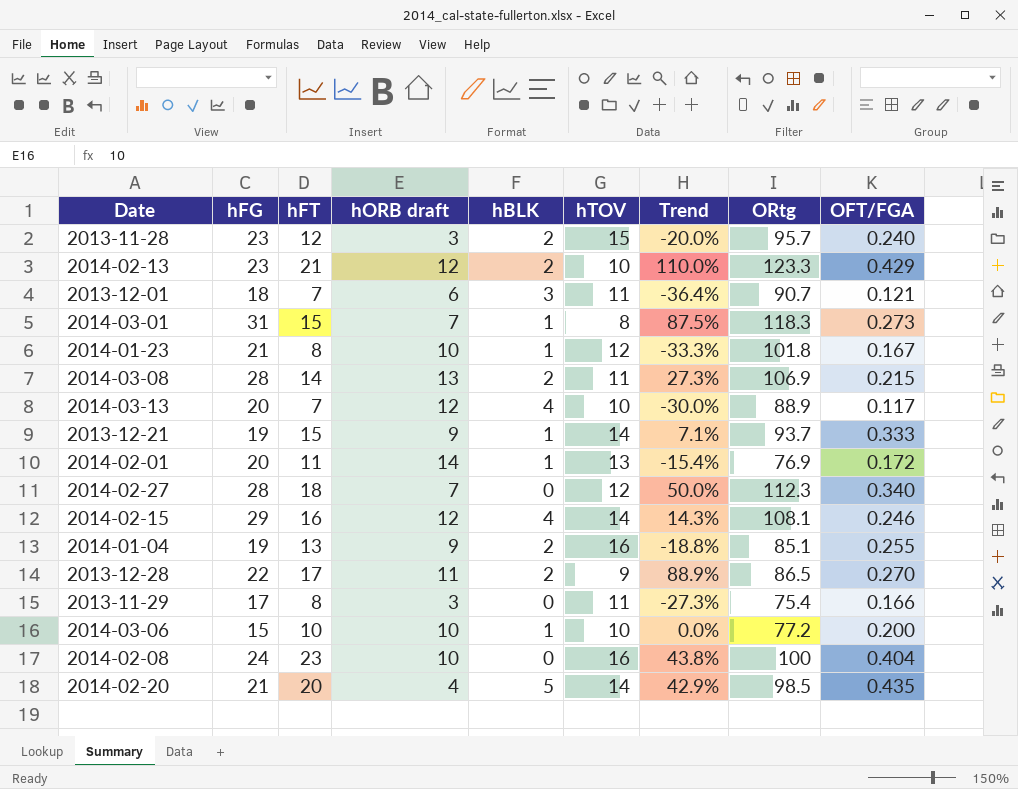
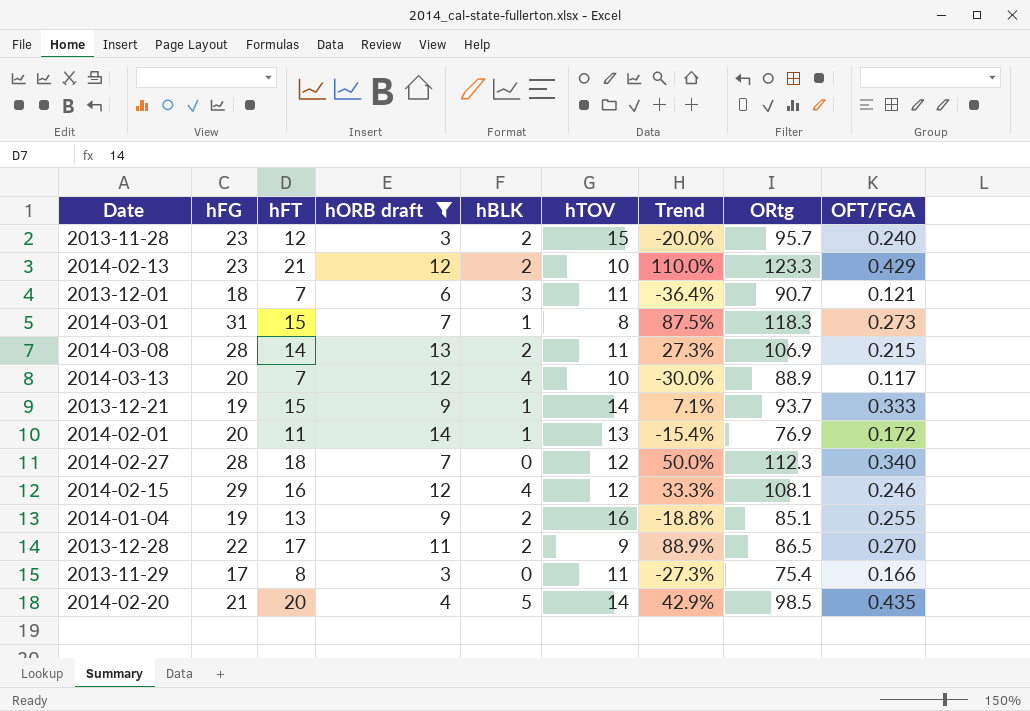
filter: none -> hORB draft != 10
2014-02-15 | hTOV: 14 -> 12
2014-02-15 | Trend: 14.3% -> 33.3%

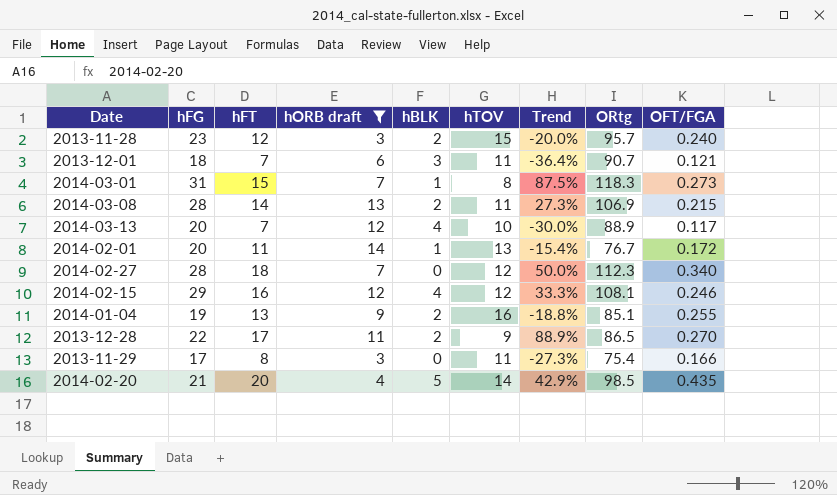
row 2014-02-13: 23 | 21 | 12 | 2 | 10 | 110.0% | 123.3 | 0.429 -> none
row 2013-12-21: 19 | 15 | 9 | 1 | 14 | 7.1% | 93.7 | 0.333 -> none
2014-02-01 | ORtg: 76.9 -> 76.7

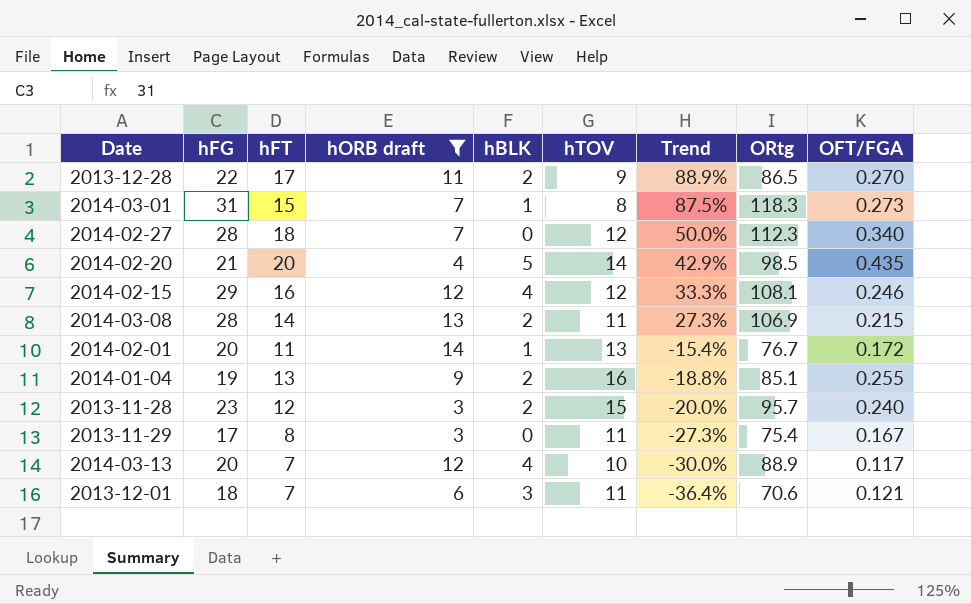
row order: none -> Trend descending
2013-11-29 | OFT/FGA: 0.166 -> 0.167
2013-12-01 | ORtg: 90.7 -> 70.6

